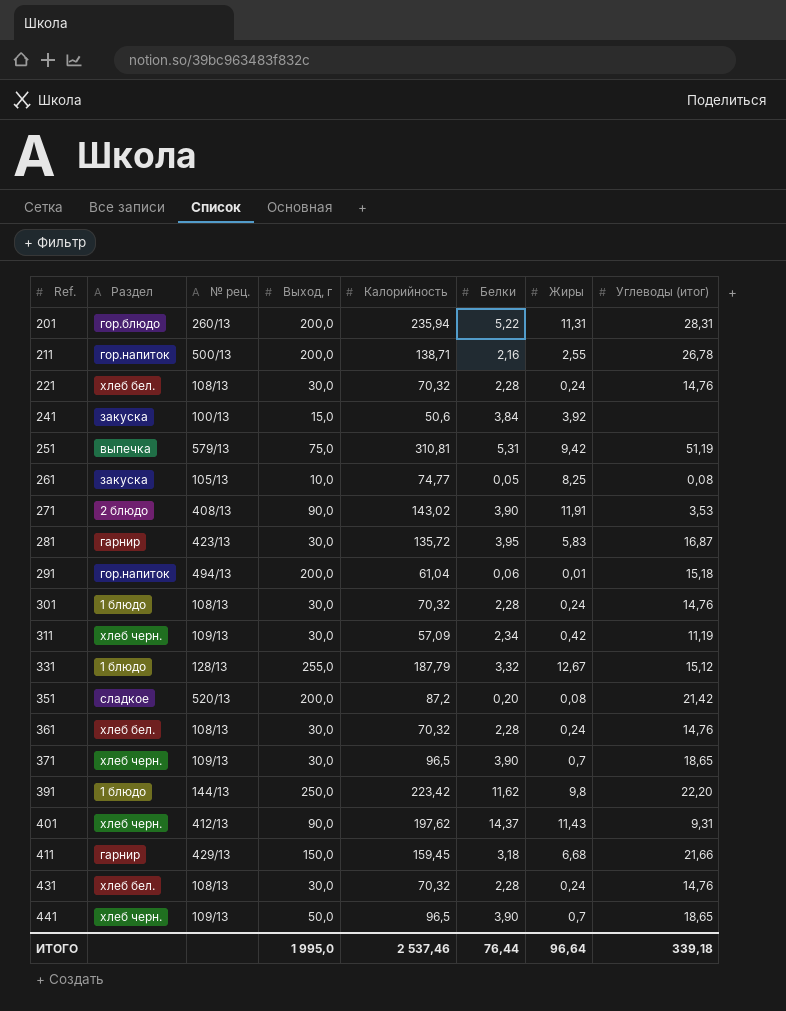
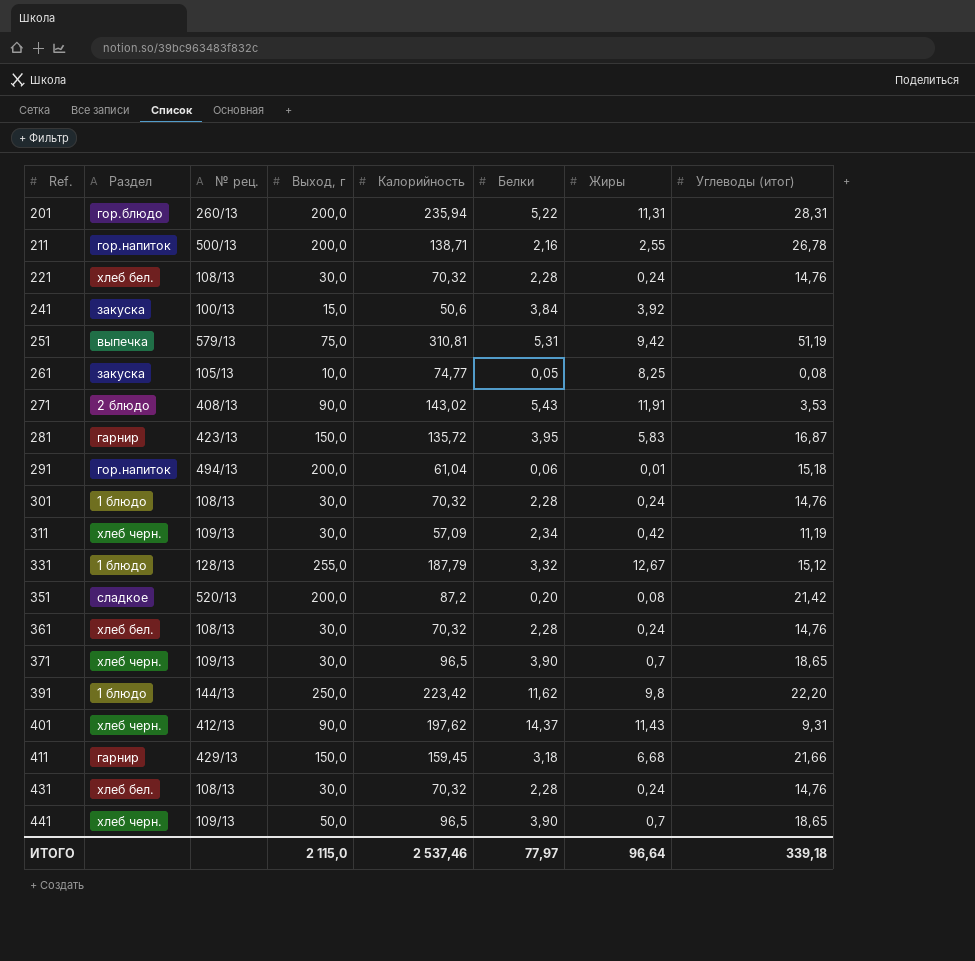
271 | Белки: 3,90 -> 5,43
281 | Выход, г: 30,0 -> 150,0
ИТОГО | Выход, г: 1 995,0 -> 2 115,0
ИТОГО | Белки: 76,44 -> 77,97

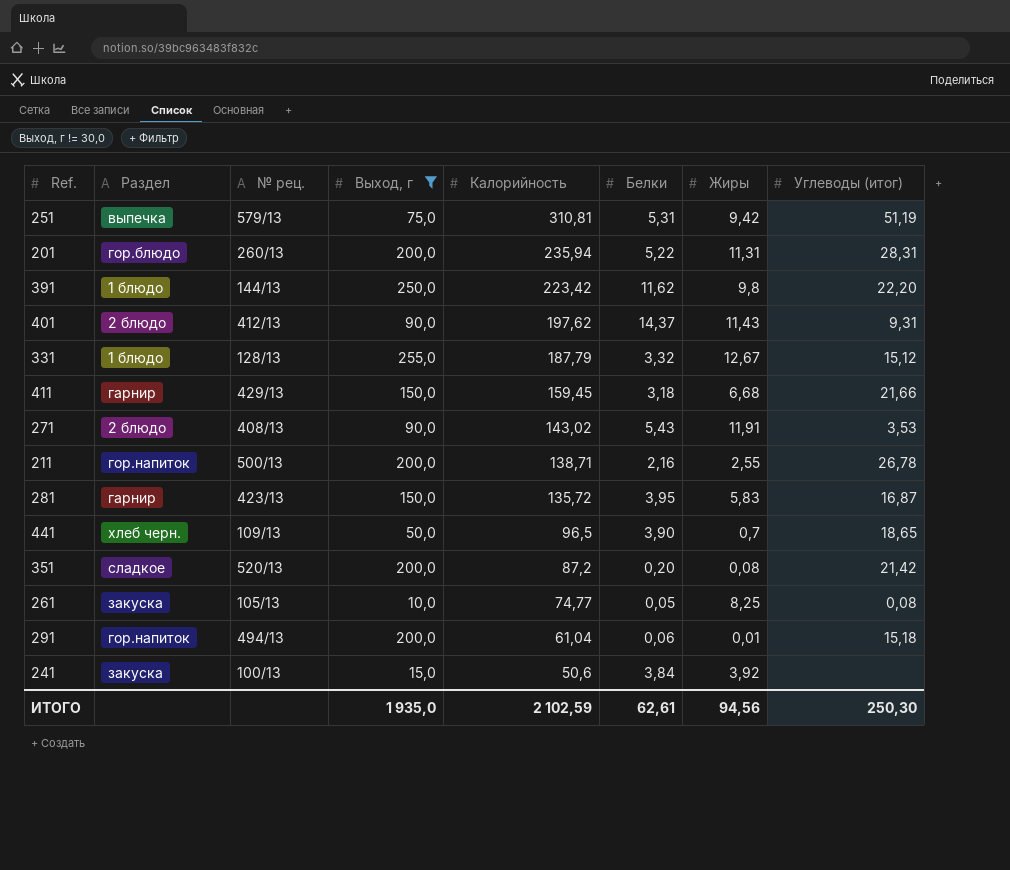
filter: none -> Выход, г != 30,0
row order: Ref. ascending -> Калорийность descending
401 | Раздел: хлеб черн. -> 2 блюдо
ИТОГО | Выход, г: 2 115,0 -> 1 935,0
ИТОГО | Калорийность: 2 537,46 -> 2 102,59
ИТОГО | Белки: 77,97 -> 62,61
ИТОГО | Жиры: 96,64 -> 94,56
ИТОГО | Углеводы (итог): 339,18 -> 250,30

